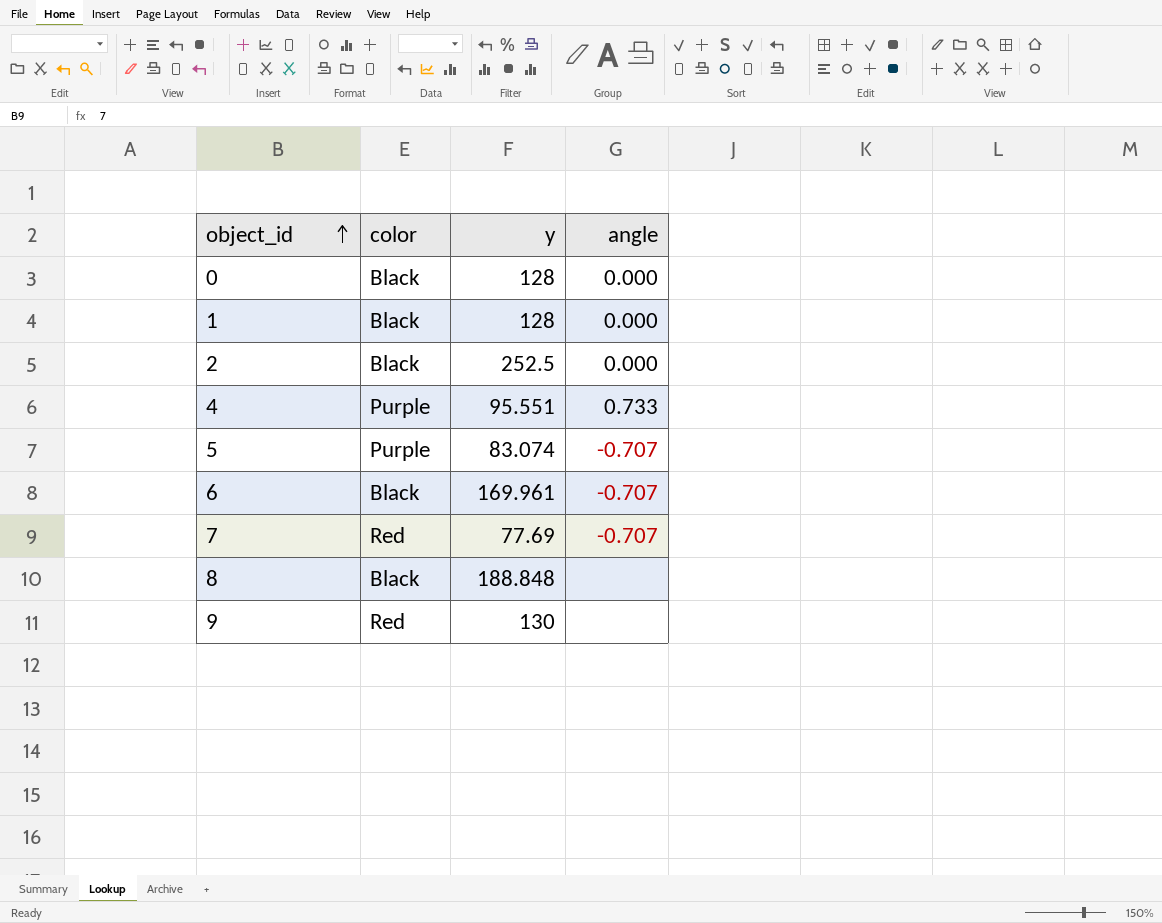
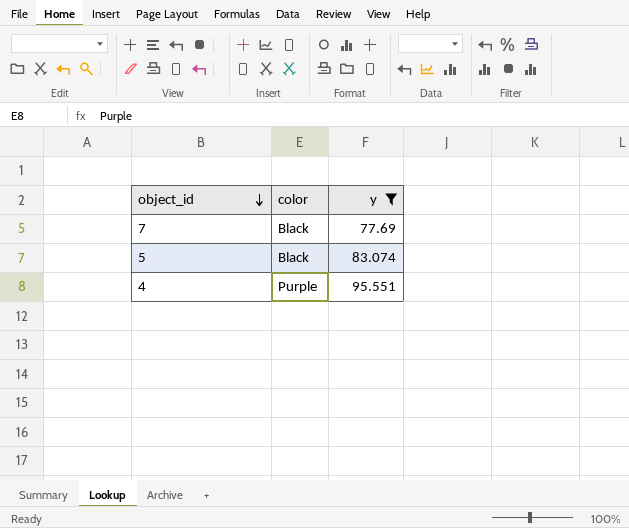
filter: none -> y <= 95.551
row order: object_id ascending -> object_id descending
column angle | position: 4 -> none
7 | color: Red -> Black
5 | color: Purple -> Black

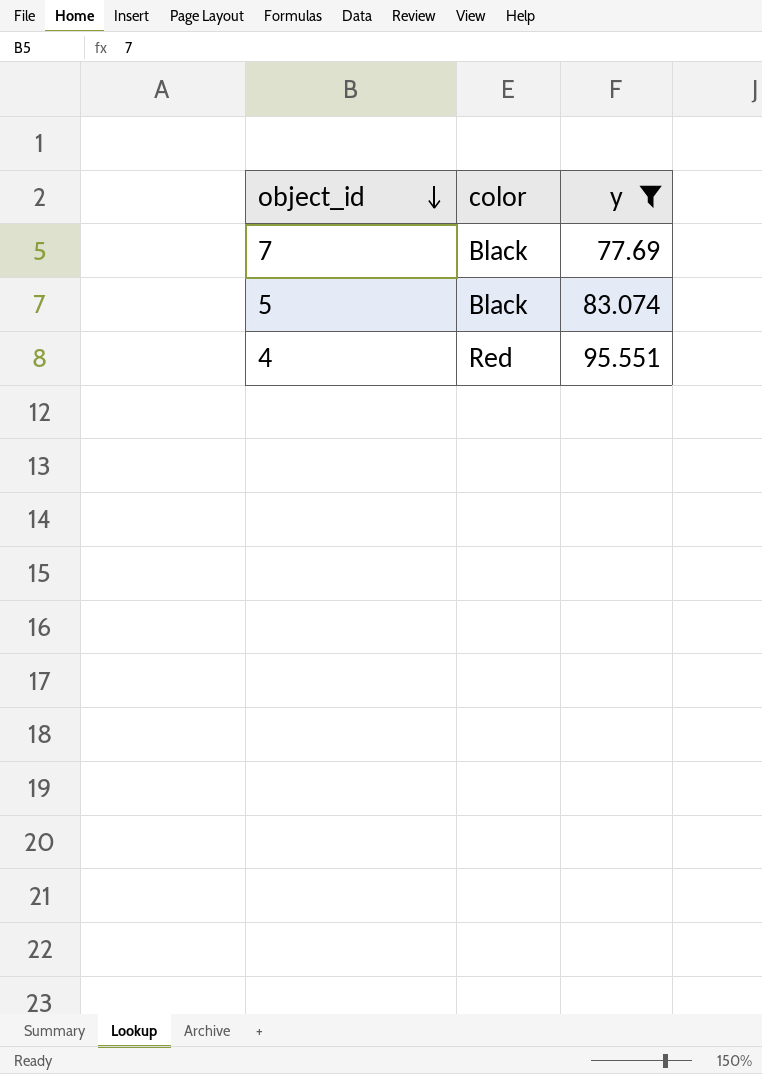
4 | color: Purple -> Red

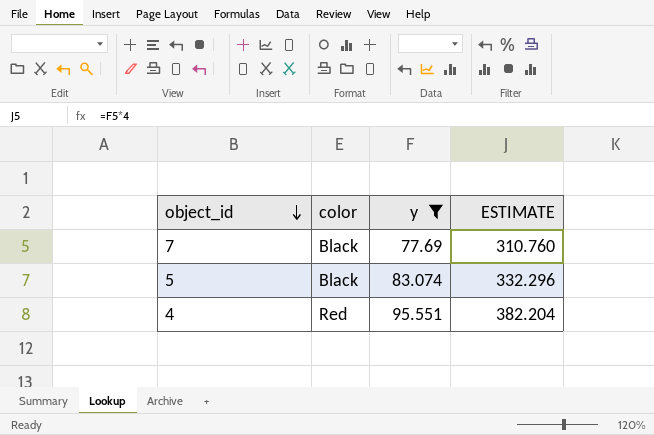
column ESTIMATE | formula: none -> [y] * 4

